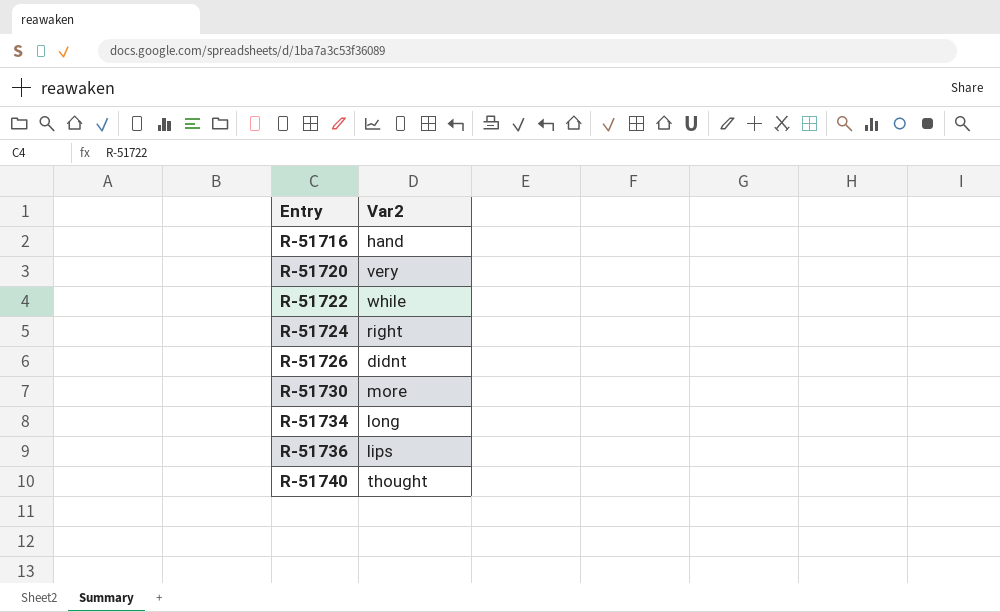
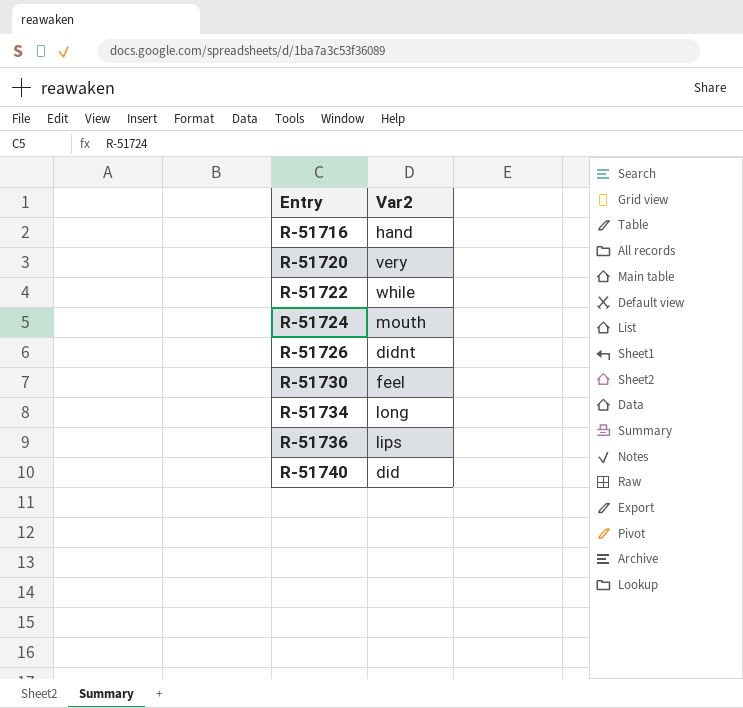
R-51724 | Var2: right -> mouth
R-51730 | Var2: more -> feel
R-51740 | Var2: thought -> did

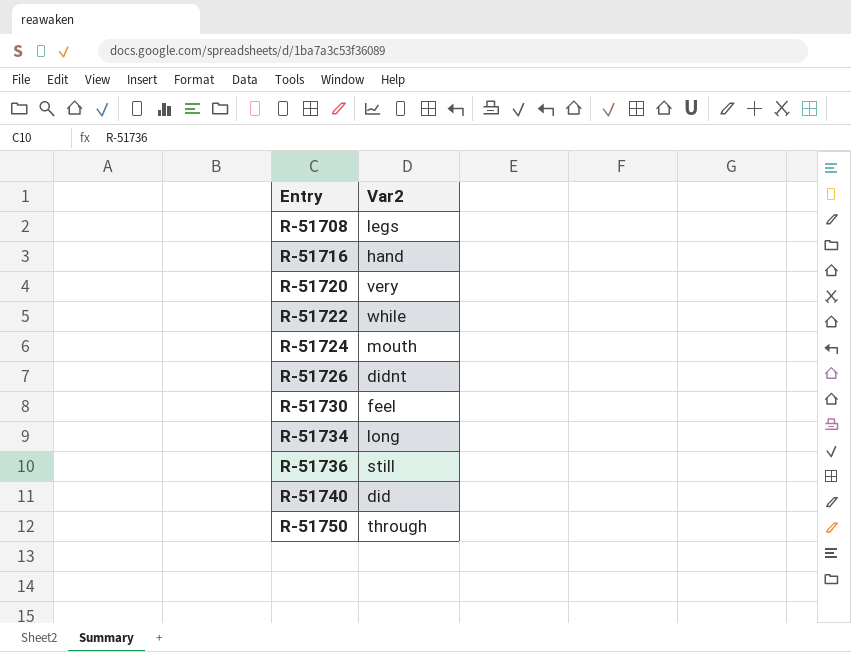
row R-51708: none -> legs
R-51736 | Var2: lips -> still
row R-51750: none -> through

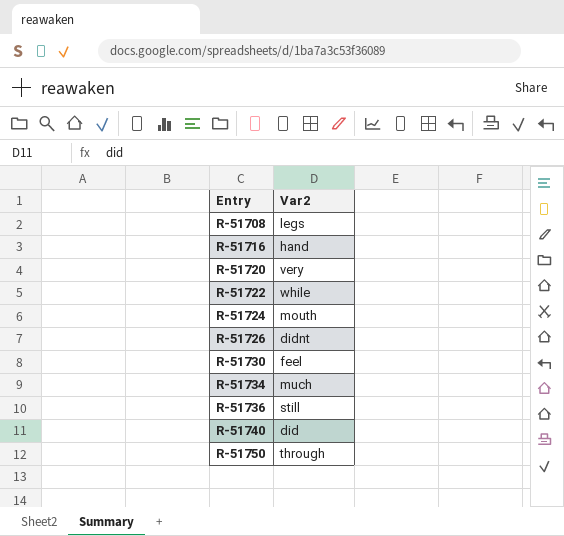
R-51734 | Var2: long -> much

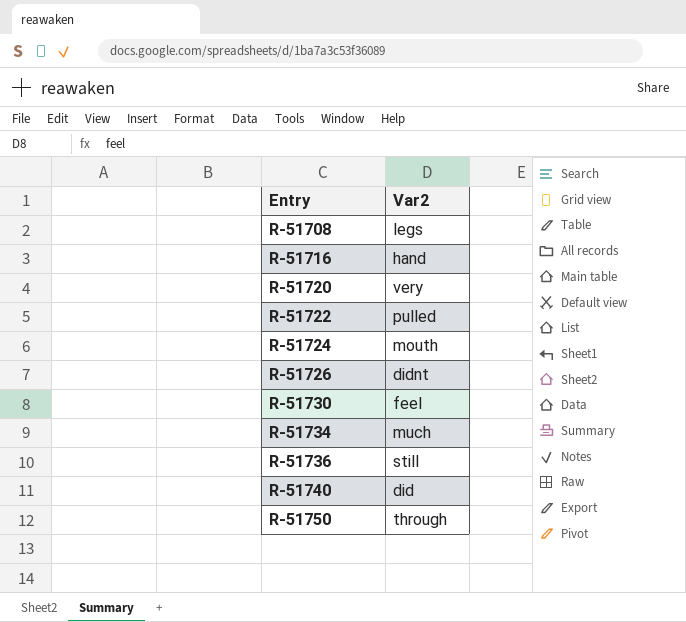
R-51722 | Var2: while -> pulled

